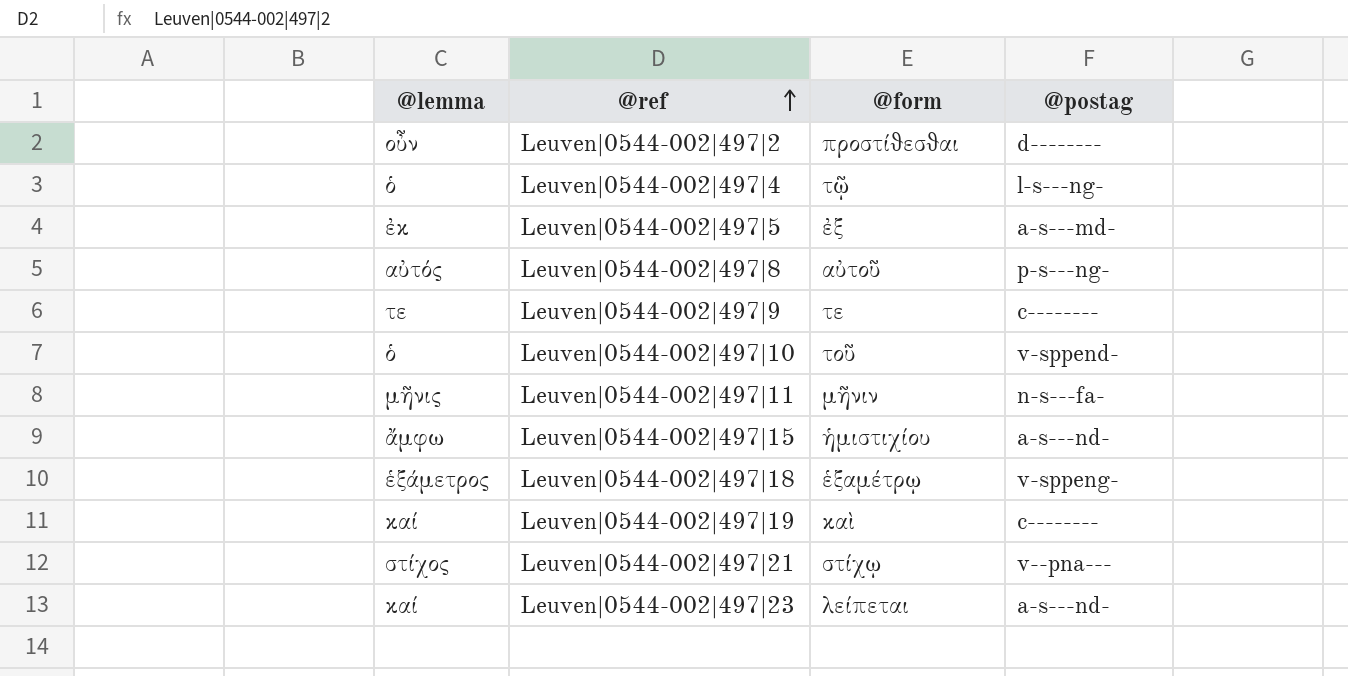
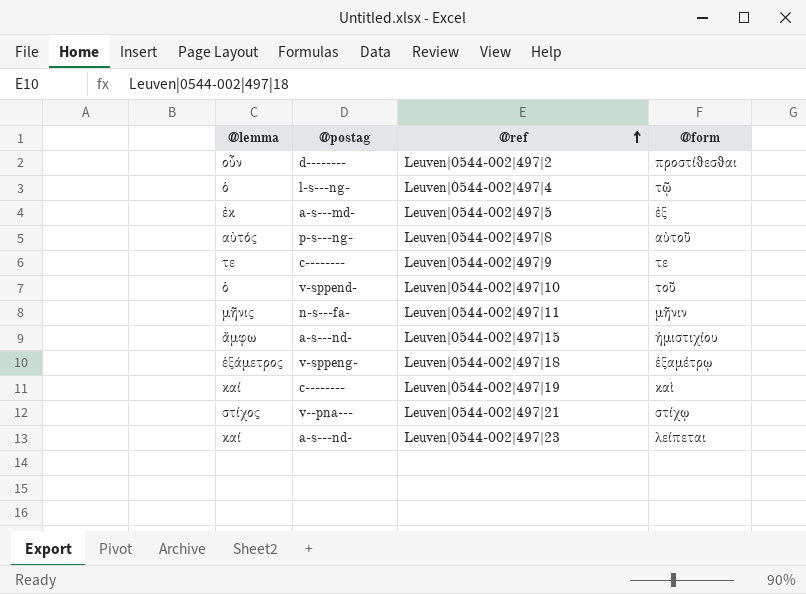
column @postag | position: 4 -> 2

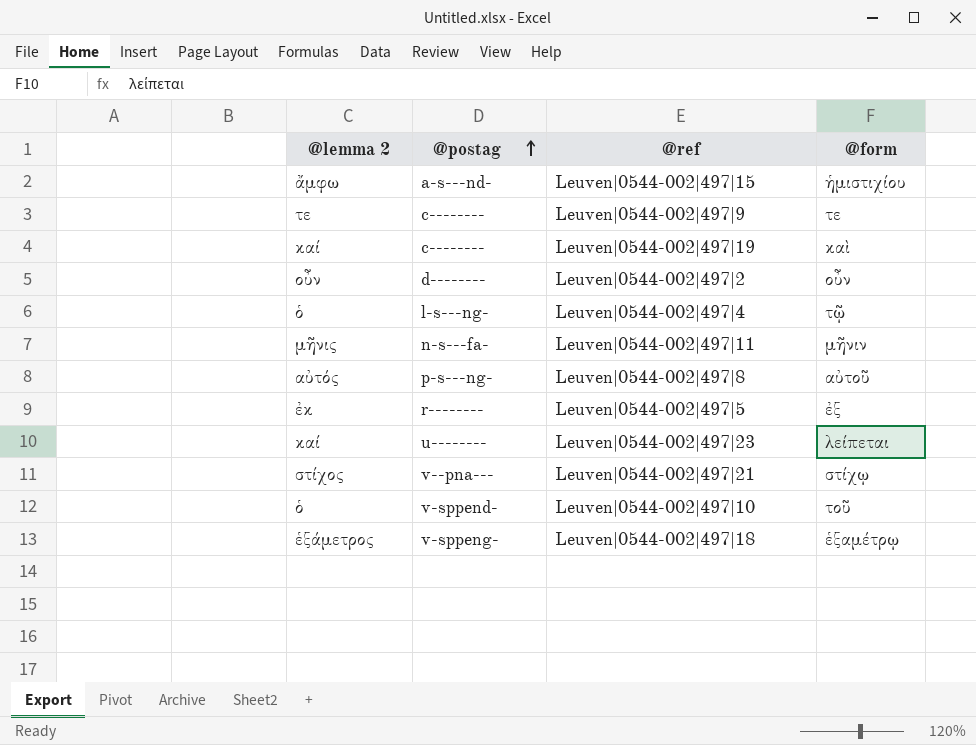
row order: @ref ascending -> @postag ascending
column name: @lemma -> @lemma 2
Leuven|0544-002|497|2 | @form: προστίθεσθαι -> οὖν
Leuven|0544-002|497|5 | @postag: a-s---md- -> r--------
Leuven|0544-002|497|23 | @postag: a-s---nd- -> u--------

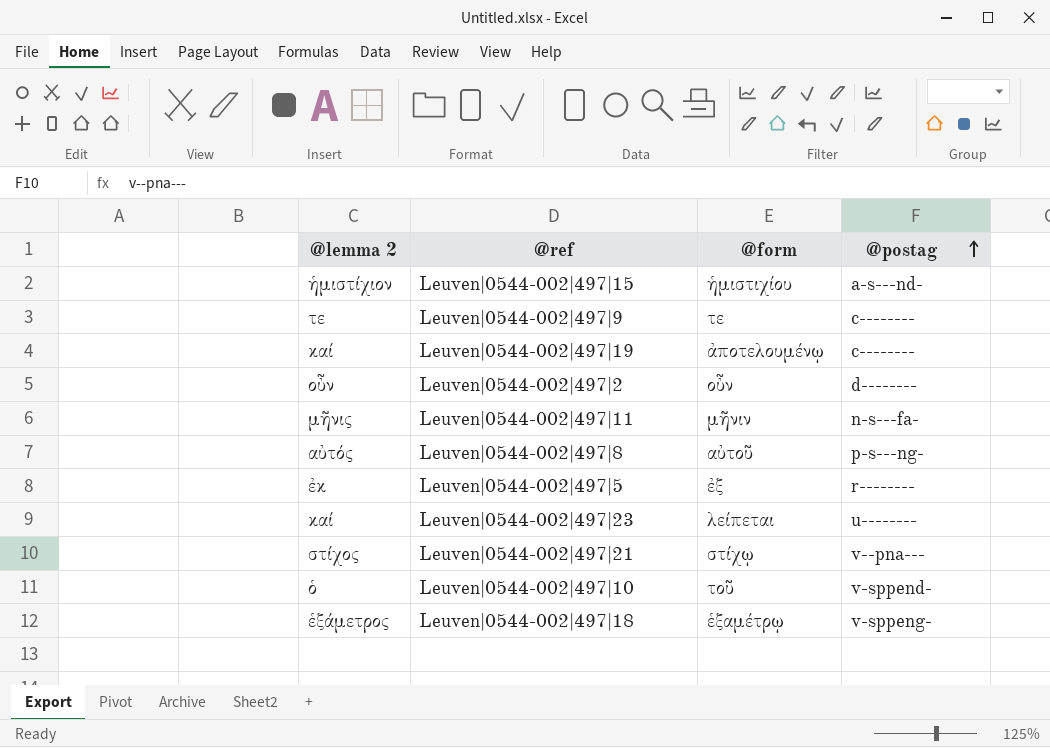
column @postag | position: 2 -> 4
row Leuven|0544-002|497|4: ὁ | l-s---ng- | τῷ -> none
Leuven|0544-002|497|15 | @lemma 2: ἄμφω -> ἡμιστίχιον
Leuven|0544-002|497|19 | @form: καὶ -> ἀποτελουμένῳ

